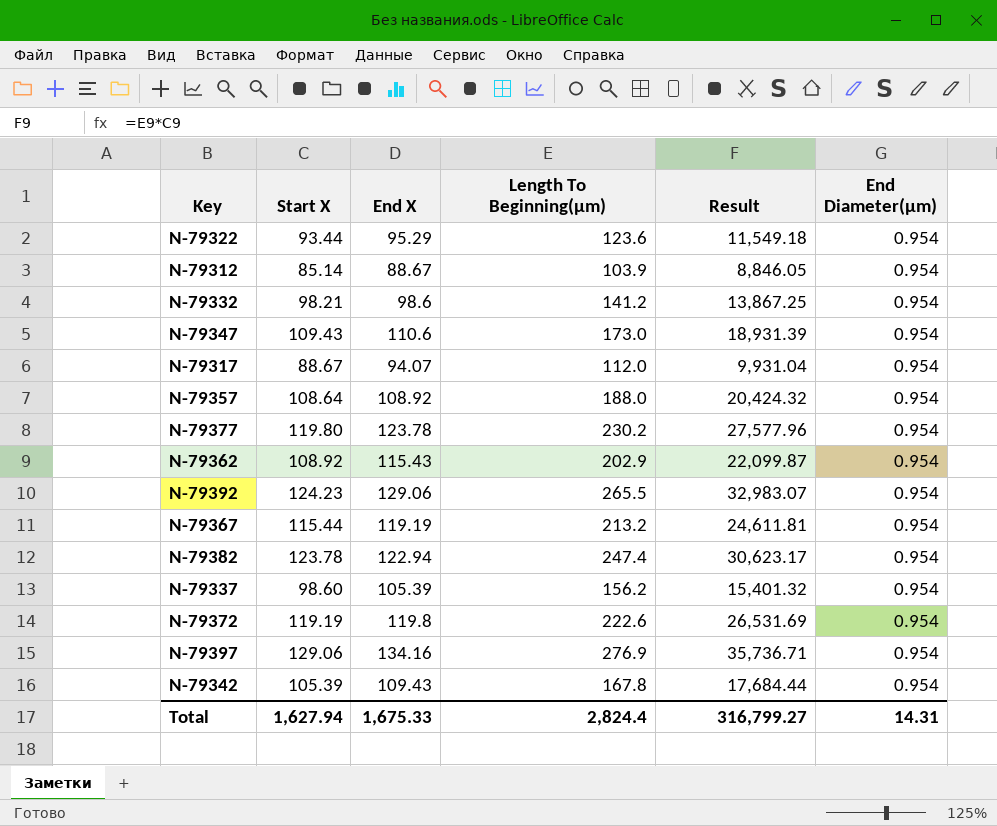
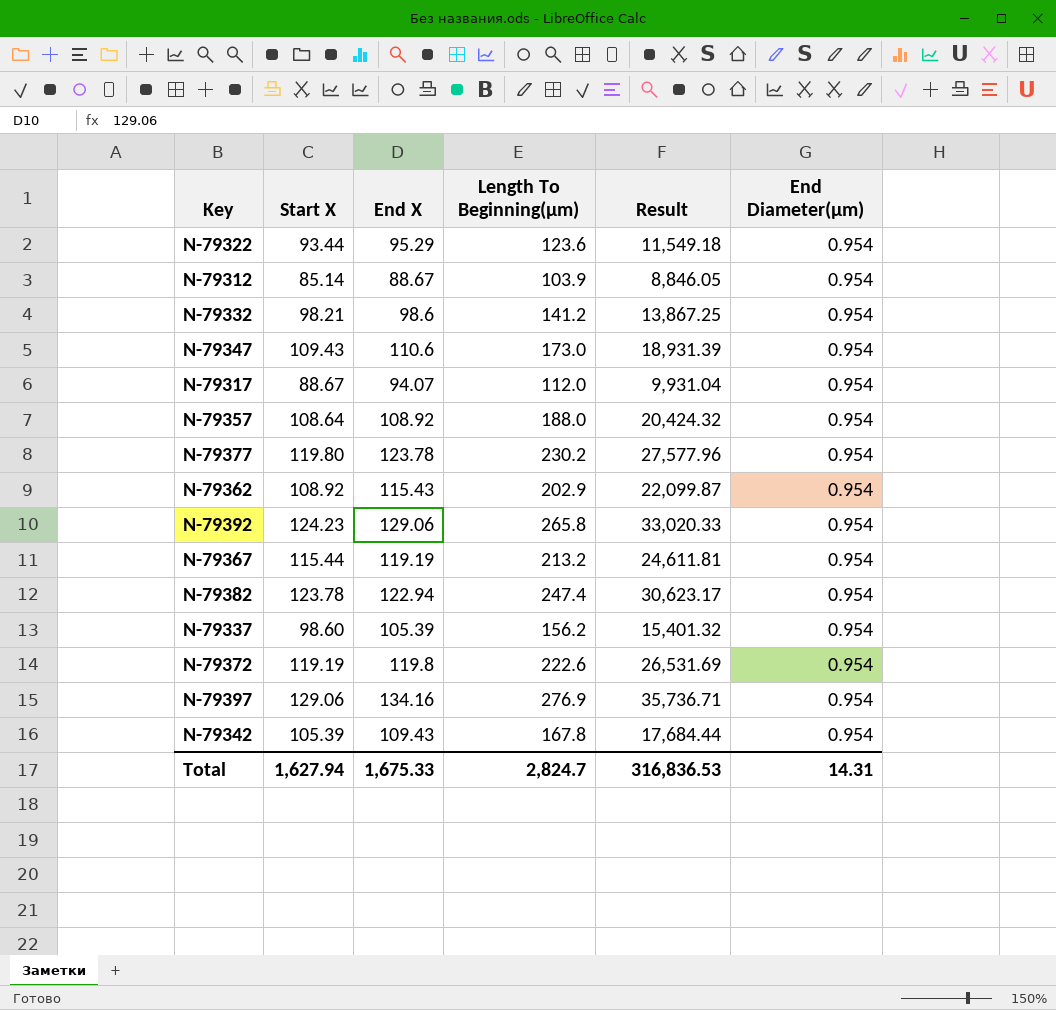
N-79392 | Length To Beginning(µm): 265.5 -> 265.8
N-79392 | Result: 32,983.07 -> 33,020.33
Total | Length To Beginning(µm): 2,824.4 -> 2,824.7
Total | Result: 316,799.27 -> 316,836.53

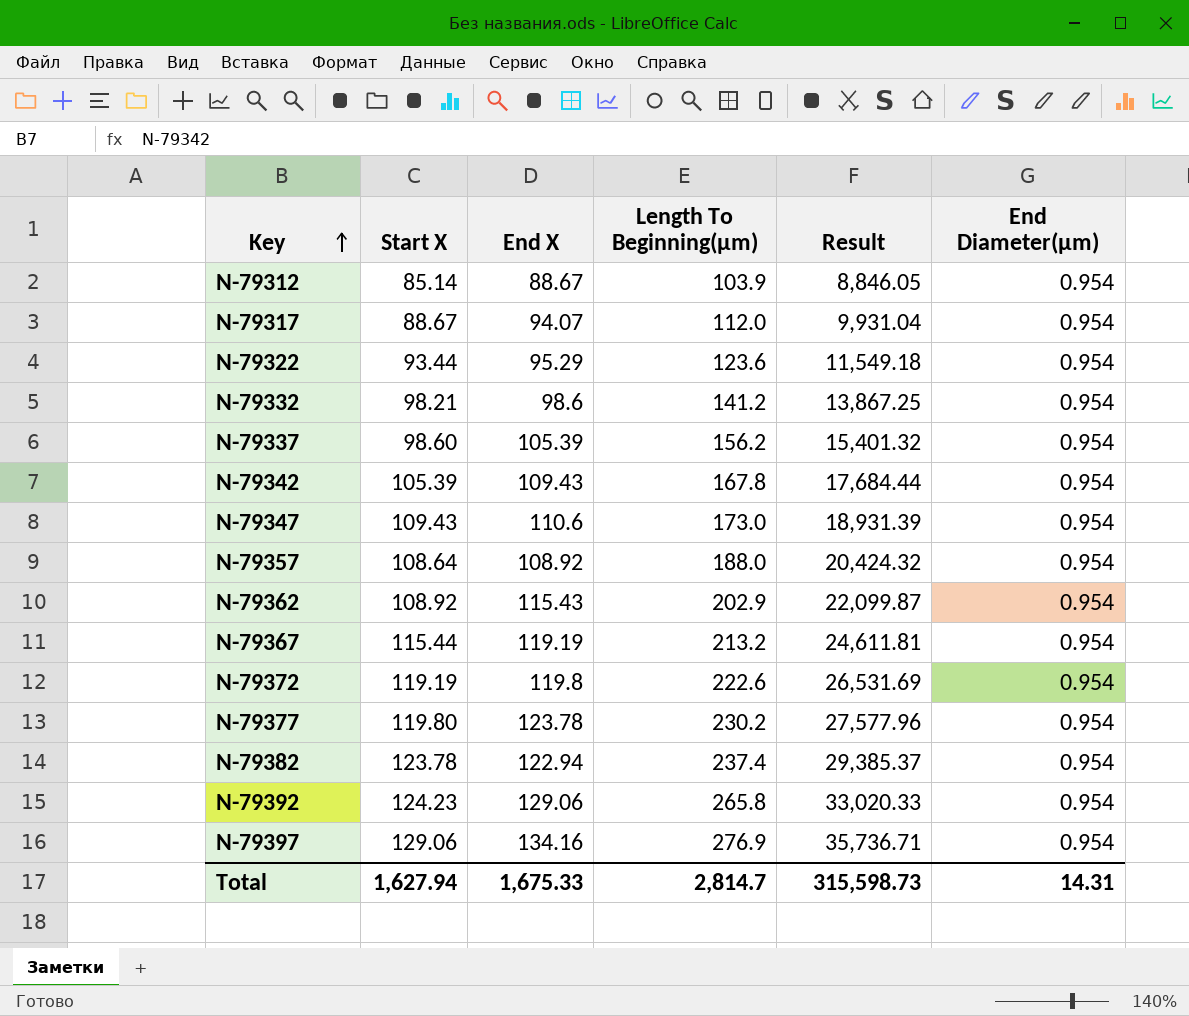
row order: none -> Key ascending
N-79382 | Length To Beginning(µm): 247.4 -> 237.4
N-79382 | Result: 30,623.17 -> 29,385.37
Total | Length To Beginning(µm): 2,824.7 -> 2,814.7
Total | Result: 316,836.53 -> 315,598.73

